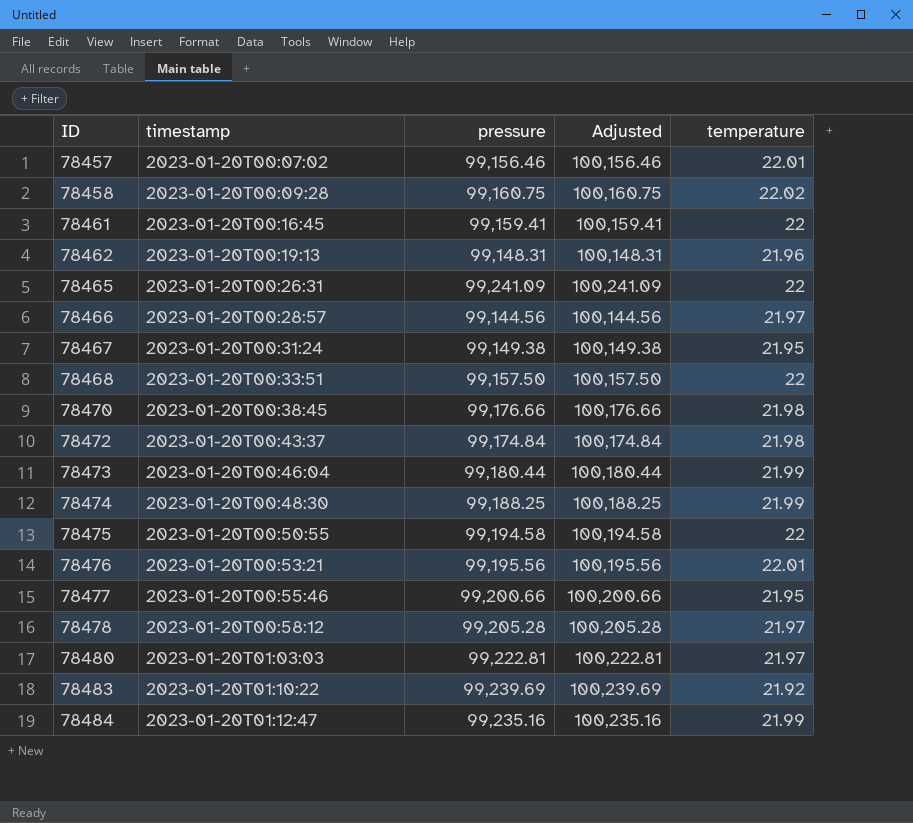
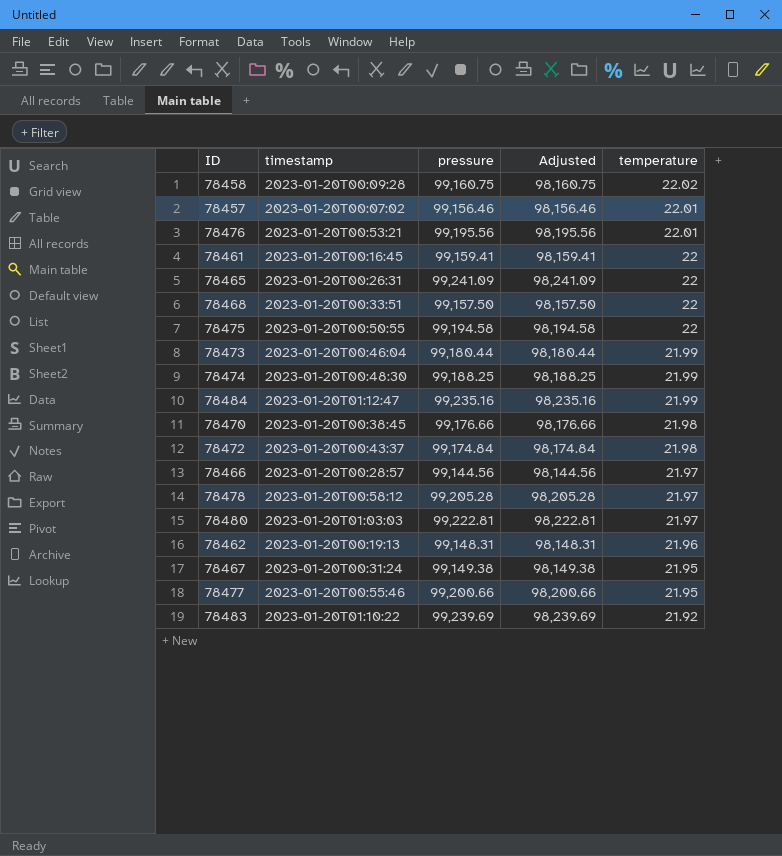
row order: ID ascending -> temperature descending
column Adjusted | formula: [pressure] + 1000 -> [pressure] - 1000

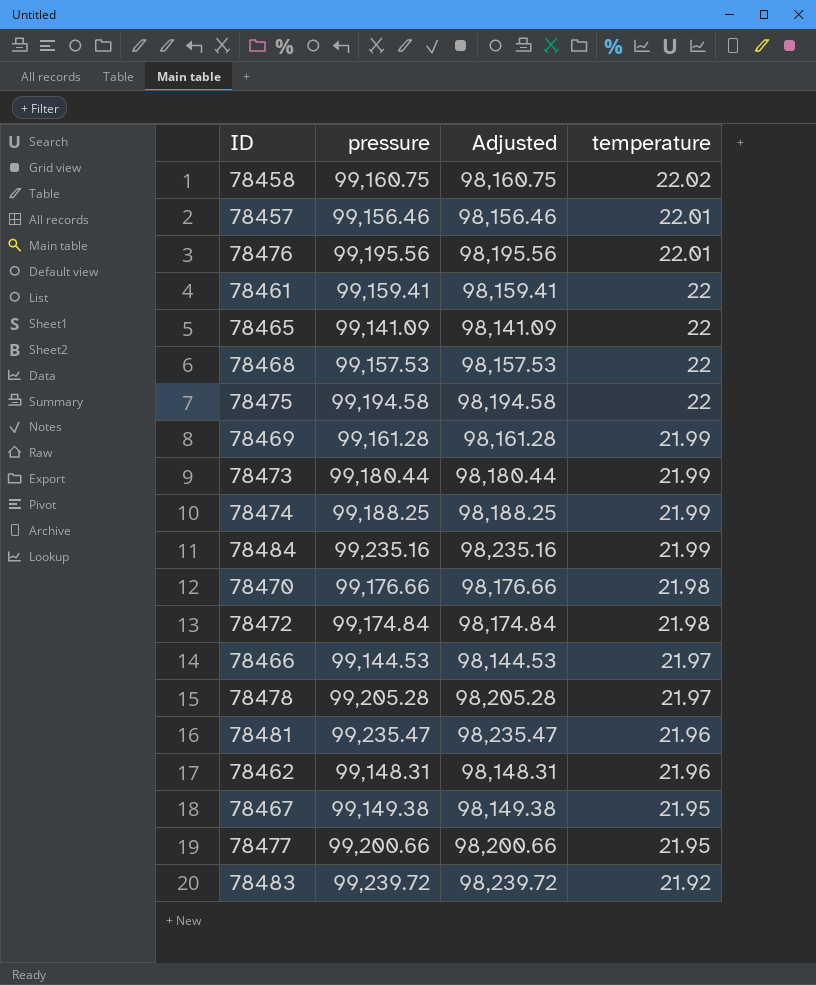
column timestamp | position: 2 -> none
row 78480: 2023-01-20T01:03:03 | 99,222.81 | 98,222.81 | 21.97 -> none
78465 | pressure: 99,241.09 -> 99,141.09
78465 | Adjusted: 98,241.09 -> 98,141.09
78468 | pressure: 99,157.50 -> 99,157.53
78468 | Adjusted: 98,157.50 -> 98,157.53
row 78469: none -> 99,161.28 | 98,161.28 | 21.99
78466 | pressure: 99,144.56 -> 99,144.53
78466 | Adjusted: 98,144.56 -> 98,144.53
row 78481: none -> 99,235.47 | 98,235.47 | 21.96
78483 | pressure: 99,239.69 -> 99,239.72
78483 | Adjusted: 98,239.69 -> 98,239.72

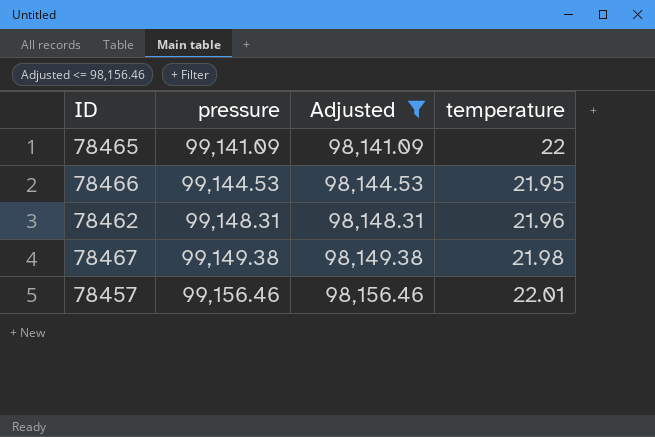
filter: none -> Adjusted <= 98,156.46
row order: temperature descending -> pressure ascending
78466 | temperature: 21.97 -> 21.95
78467 | temperature: 21.95 -> 21.98

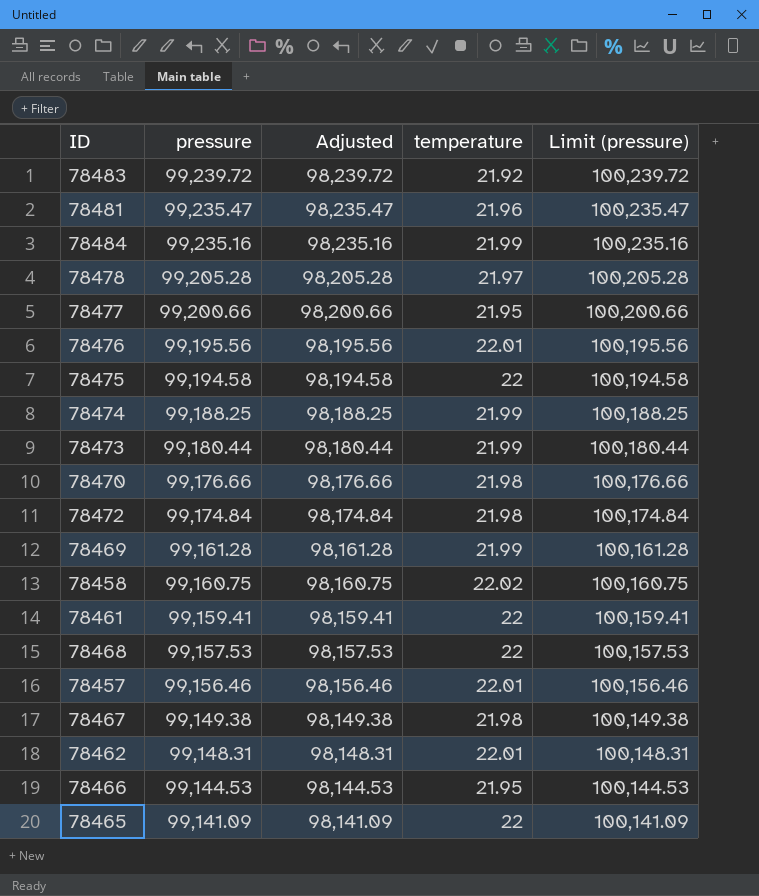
filter: Adjusted <= 98,156.46 -> none
row order: pressure ascending -> pressure descending
column Limit (pressure) | formula: none -> [pressure] + 1000
78462 | temperature: 21.96 -> 22.01

